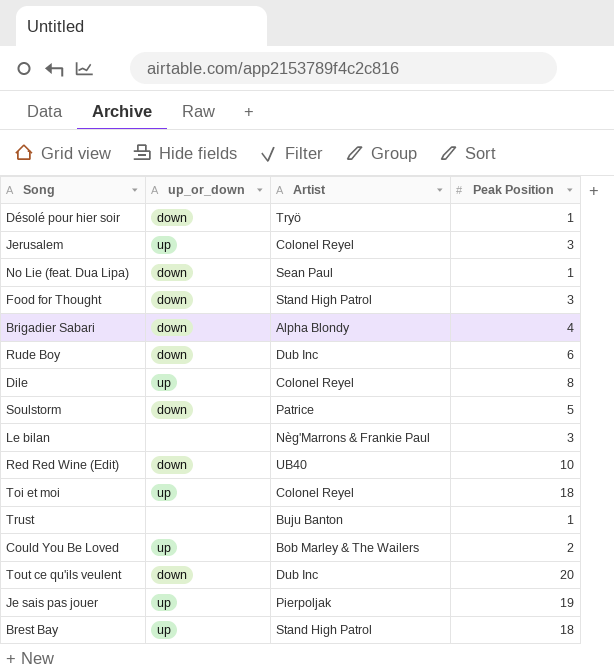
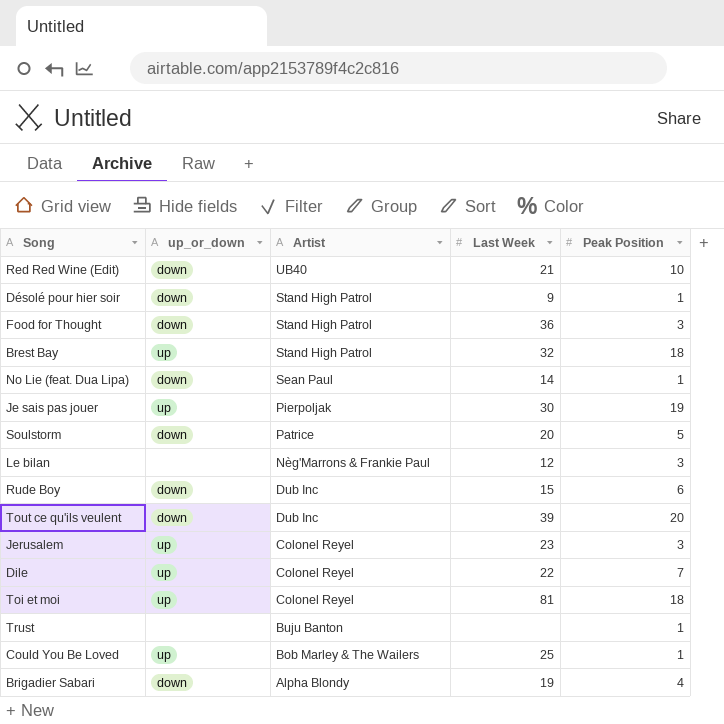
row order: none -> Artist descending
column Last Week | position: none -> 4
Désolé pour hier soir | Artist: Tryö -> Stand High Patrol
Dile | Peak Position: 8 -> 7
Could You Be Loved | Peak Position: 2 -> 1

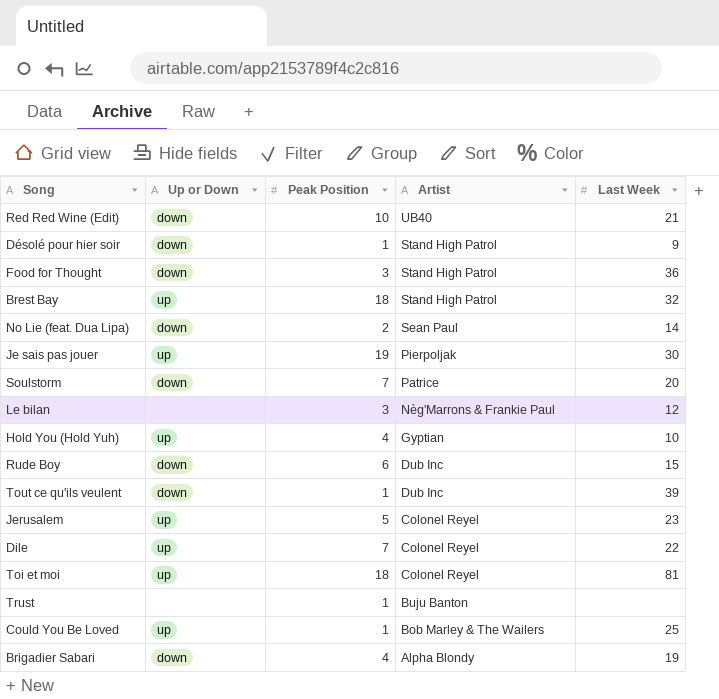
column name: up_or_down -> Up or Down
column Peak Position | position: 5 -> 3
No Lie (feat. Dua Lipa) | Peak Position: 1 -> 2
Soulstorm | Peak Position: 5 -> 7
row Hold You (Hold Yuh): none -> up | 4 | Gyptian | 10
Tout ce qu'ils veulent | Peak Position: 20 -> 1
Jerusalem | Peak Position: 3 -> 5

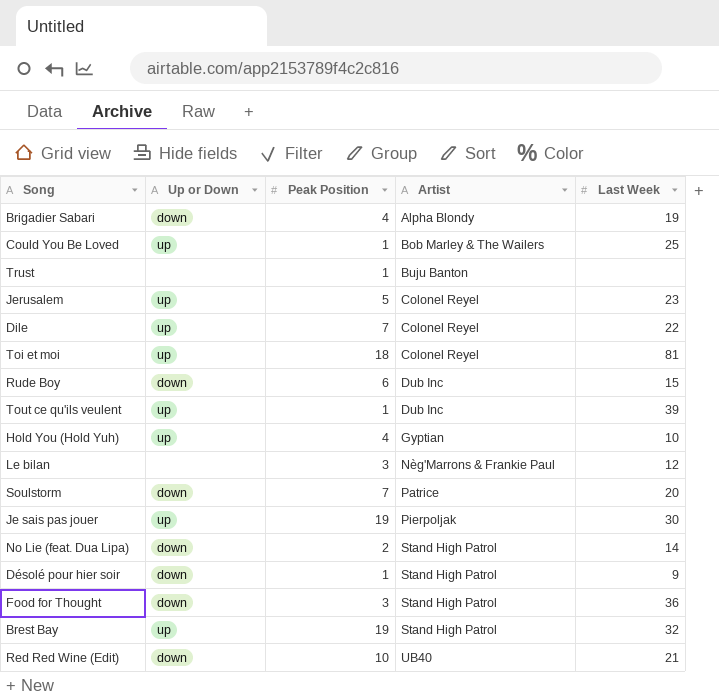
row order: Artist descending -> Artist ascending
Tout ce qu'ils veulent | Up or Down: down -> up
No Lie (feat. Dua Lipa) | Artist: Sean Paul -> Stand High Patrol
Brest Bay | Peak Position: 18 -> 19

